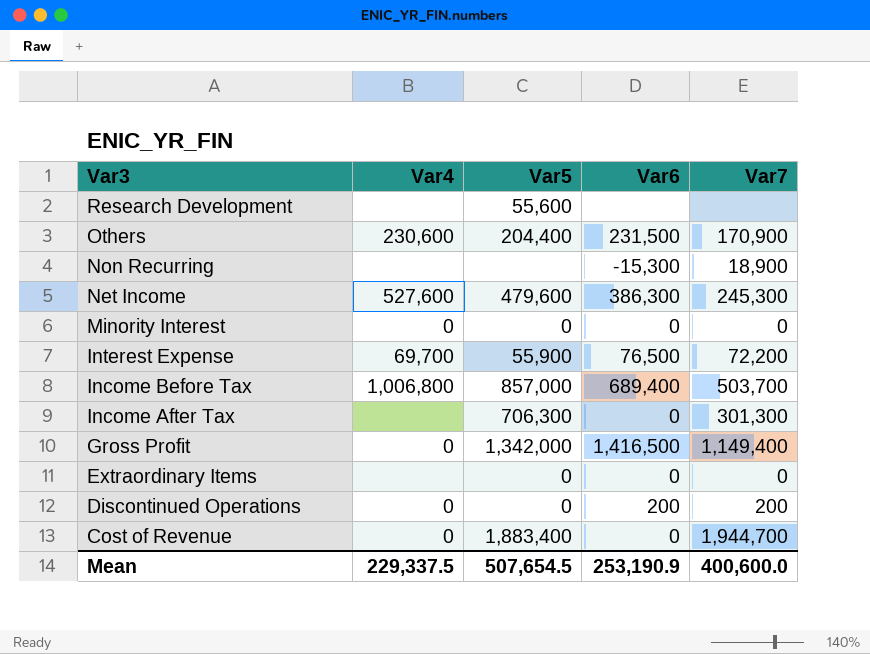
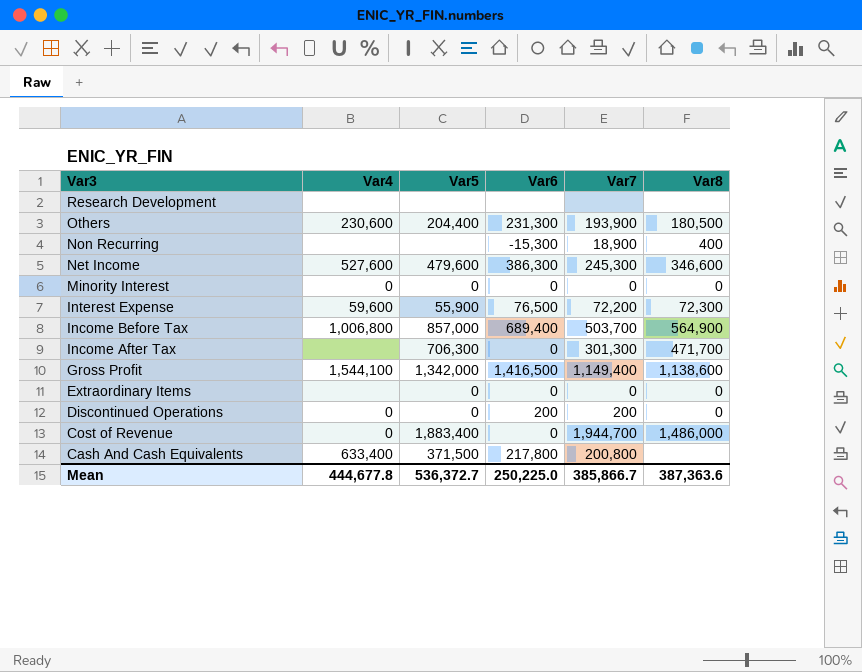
column Var8 | position: none -> 6
Research Development | Var5: 55,600 -> none
Others | Var6: 231,500 -> 231,300
Others | Var7: 170,900 -> 193,900
Interest Expense | Var4: 69,700 -> 59,600
Gross Profit | Var4: 0 -> 1,544,100
row Cash And Cash Equivalents: none -> 633,400 | 371,500 | 217,800 | 200,800 | none
Mean | Var4: 229,337.5 -> 444,677.8
Mean | Var5: 507,654.5 -> 536,372.7
Mean | Var6: 253,190.9 -> 250,225.0
Mean | Var7: 400,600.0 -> 385,866.7

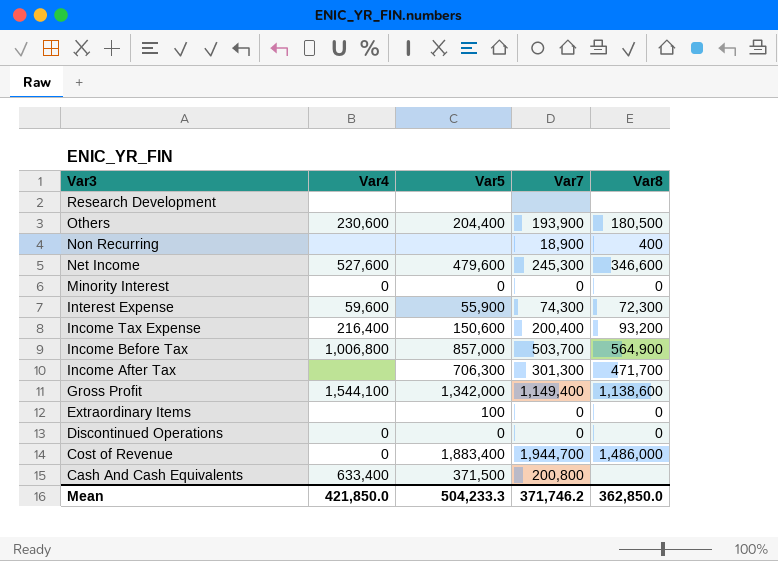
column Var6 | position: 4 -> none
Interest Expense | Var7: 72,200 -> 74,300
row Income Tax Expense: none -> 216,400 | 150,600 | 200,400 | 93,200
Extraordinary Items | Var5: 0 -> 100
Discontinued Operations | Var7: 200 -> 0
Mean | Var4: 444,677.8 -> 421,850.0
Mean | Var5: 536,372.7 -> 504,233.3
Mean | Var7: 385,866.7 -> 371,746.2
Mean | Var8: 387,363.6 -> 362,850.0

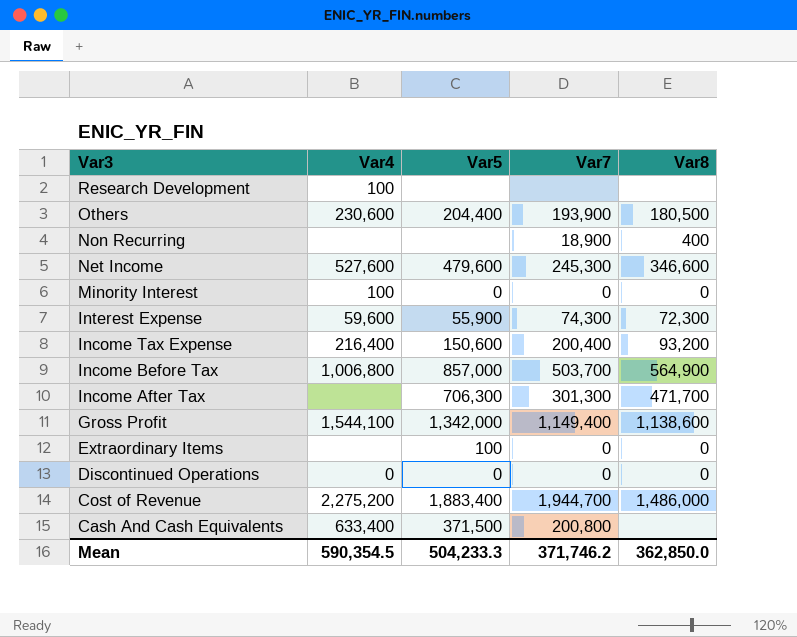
Research Development | Var4: none -> 100
Minority Interest | Var4: 0 -> 100
Cost of Revenue | Var4: 0 -> 2,275,200
Mean | Var4: 421,850.0 -> 590,354.5

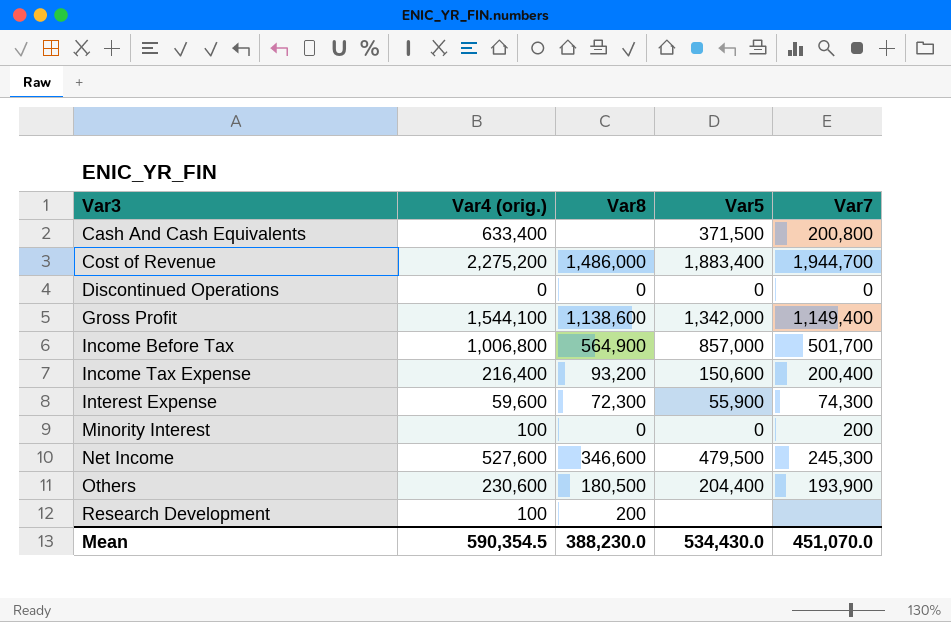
row order: Var3 descending -> Var3 ascending
column name: Var4 -> Var4 (orig.)
column Var8 | position: 5 -> 3
row Non Recurring: none | none | 18,900 | 400 -> none
row Income After Tax: none | 706,300 | 301,300 | 471,700 -> none
row Extraordinary Items: none | 100 | 0 | 0 -> none
Income Before Tax | Var7: 503,700 -> 501,700
Minority Interest | Var7: 0 -> 200
Net Income | Var5: 479,600 -> 479,500
Research Development | Var8: none -> 200
Mean | Var8: 362,850.0 -> 388,230.0
Mean | Var5: 504,233.3 -> 534,430.0
Mean | Var7: 371,746.2 -> 451,070.0

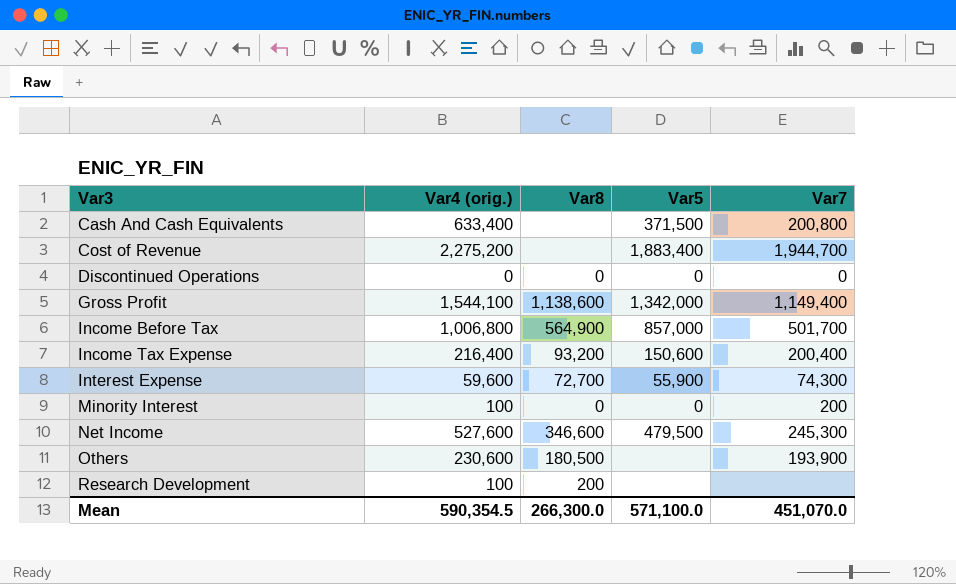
Cost of Revenue | Var8: 1,486,000 -> none
Interest Expense | Var8: 72,300 -> 72,700
Others | Var5: 204,400 -> none
Mean | Var8: 388,230.0 -> 266,300.0
Mean | Var5: 534,430.0 -> 571,100.0

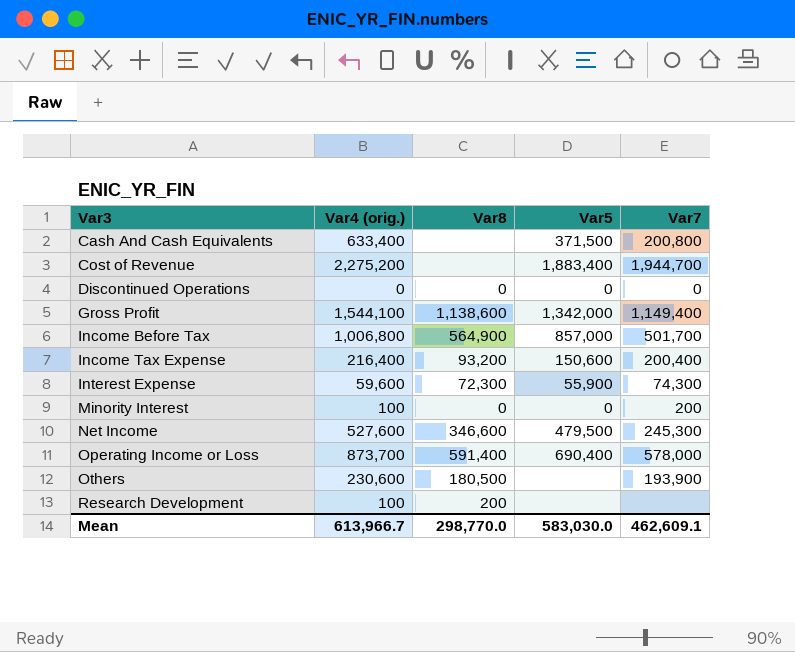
Interest Expense | Var8: 72,700 -> 72,300
row Operating Income or Loss: none -> 873,700 | 591,400 | 690,400 | 578,000
Mean | Var4 (orig.): 590,354.5 -> 613,966.7
Mean | Var8: 266,300.0 -> 298,770.0
Mean | Var5: 571,100.0 -> 583,030.0
Mean | Var7: 451,070.0 -> 462,609.1

